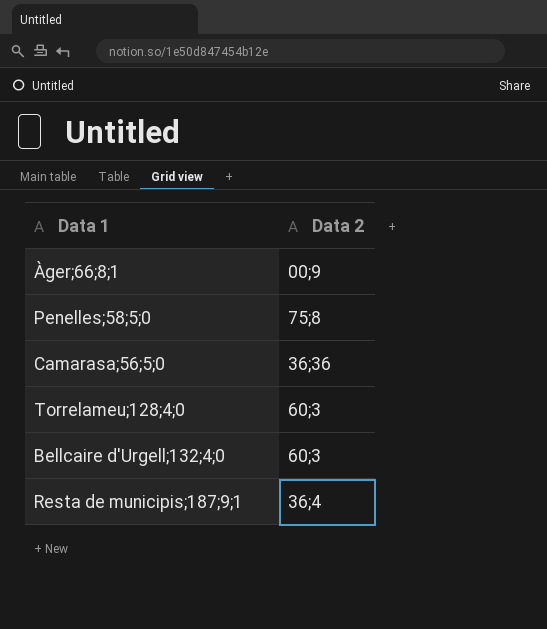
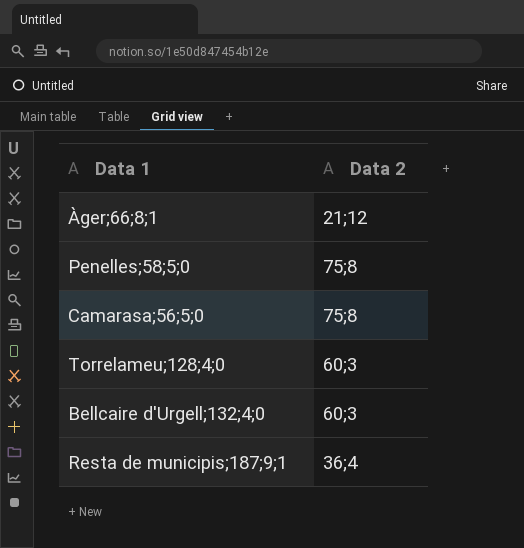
Àger;66;8;1 | Data 2: 00;9 -> 21;12
Camarasa;56;5;0 | Data 2: 36;36 -> 75;8

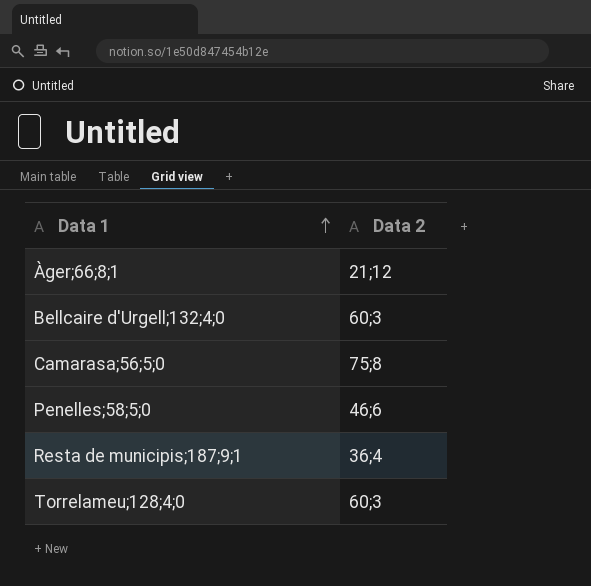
row order: none -> Data 1 ascending
Penelles;58;5;0 | Data 2: 75;8 -> 46;6

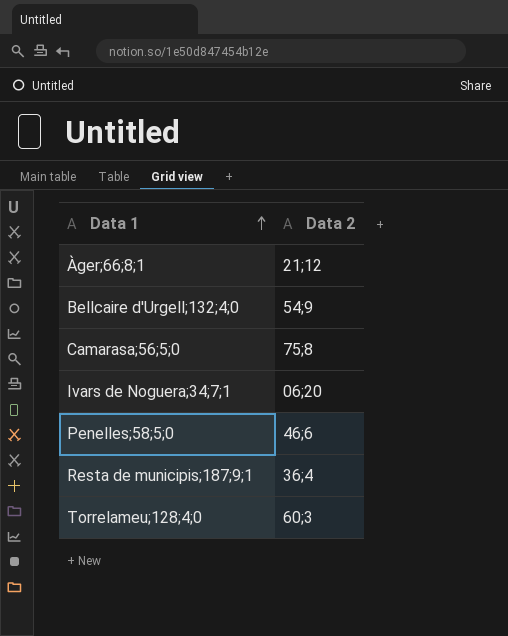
Bellcaire d'Urgell;132;4;0 | Data 2: 60;3 -> 54;9
row Ivars de Noguera;34;7;1: none -> 06;20

